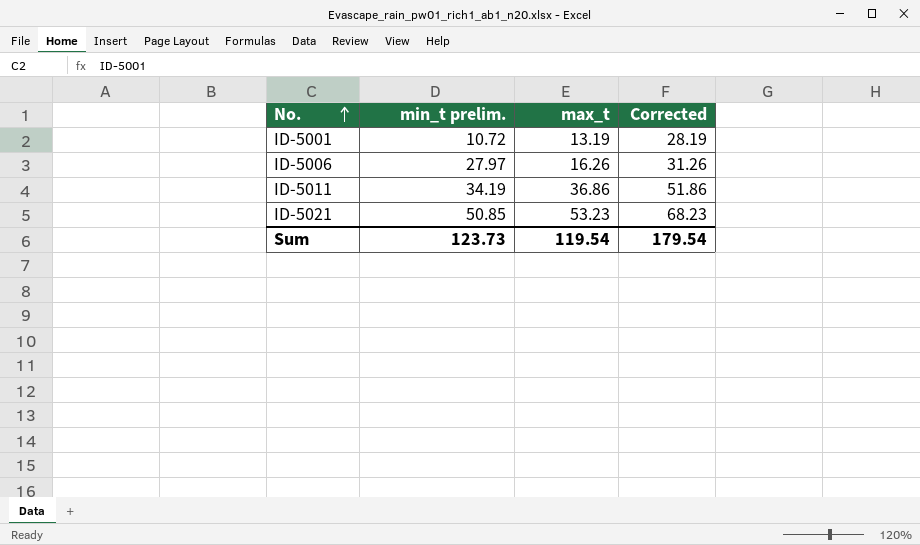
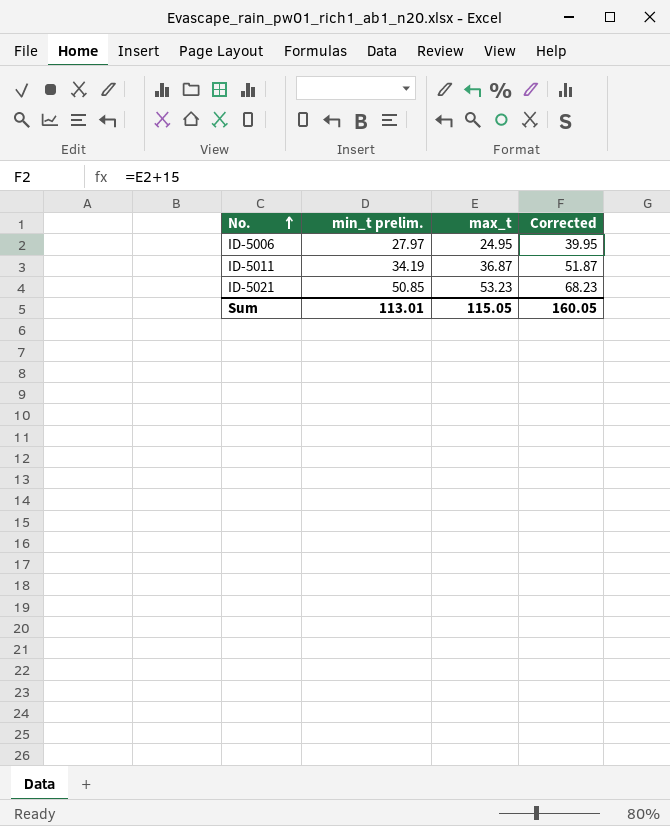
row ID-5001: 10.72 | 13.19 | 28.19 -> none
ID-5006 | max_t: 16.26 -> 24.95
ID-5006 | Corrected: 31.26 -> 39.95
ID-5011 | max_t: 36.86 -> 36.87
ID-5011 | Corrected: 51.86 -> 51.87
Sum | min_t prelim.: 123.73 -> 113.01
Sum | max_t: 119.54 -> 115.05
Sum | Corrected: 179.54 -> 160.05

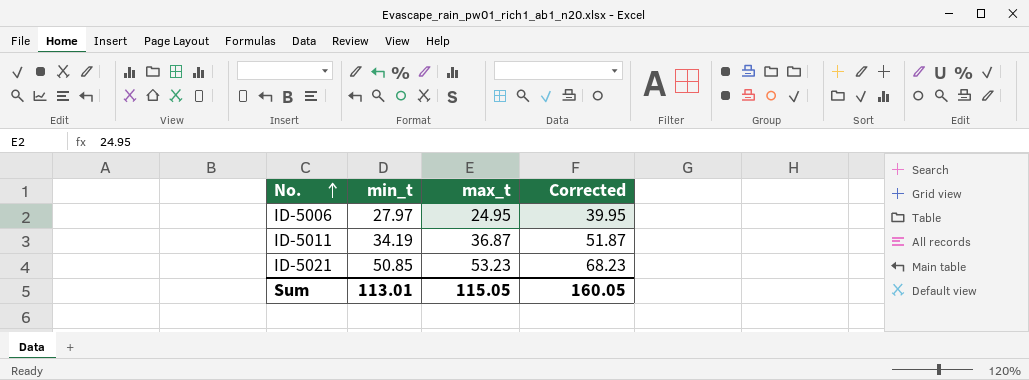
column name: min_t prelim. -> min_t

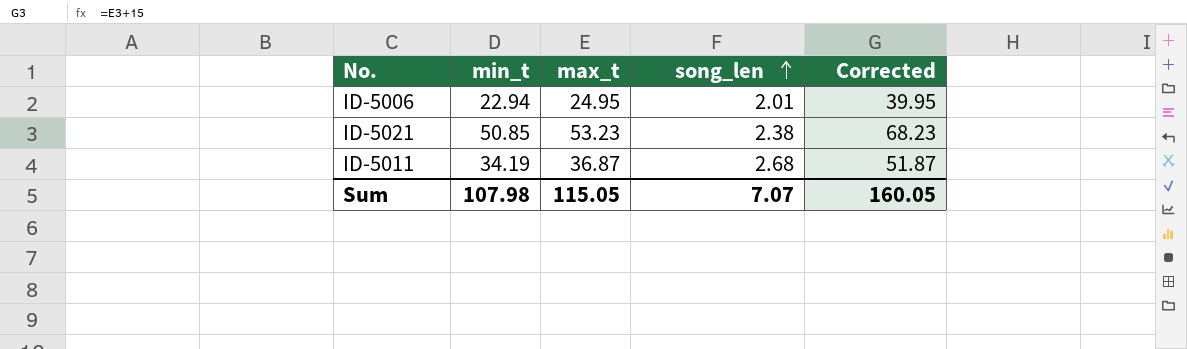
row order: No. ascending -> song_len ascending
column song_len | formula: none -> [max_t] - [min_t]
ID-5006 | min_t: 27.97 -> 22.94
Sum | min_t: 113.01 -> 107.98

